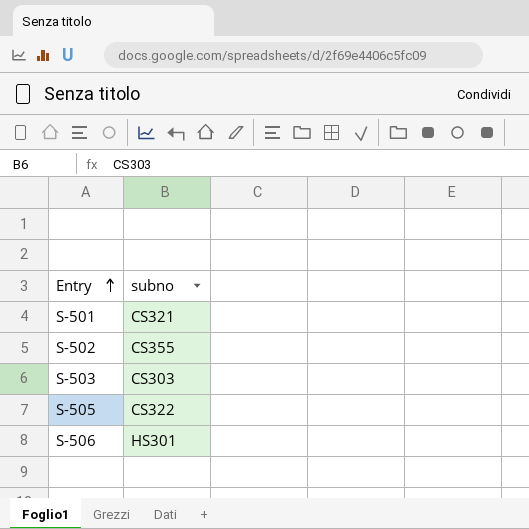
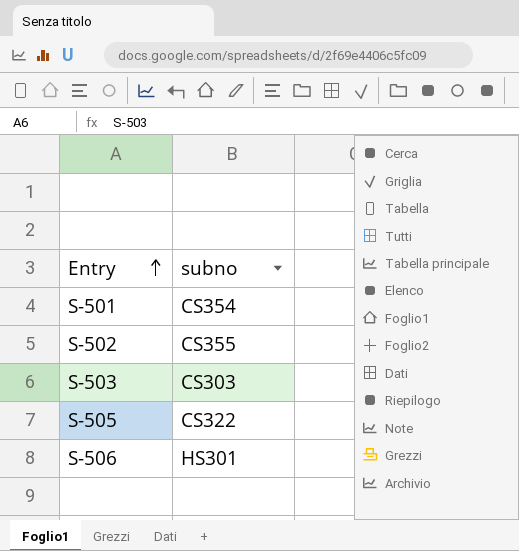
S-501 | subno: CS321 -> CS354

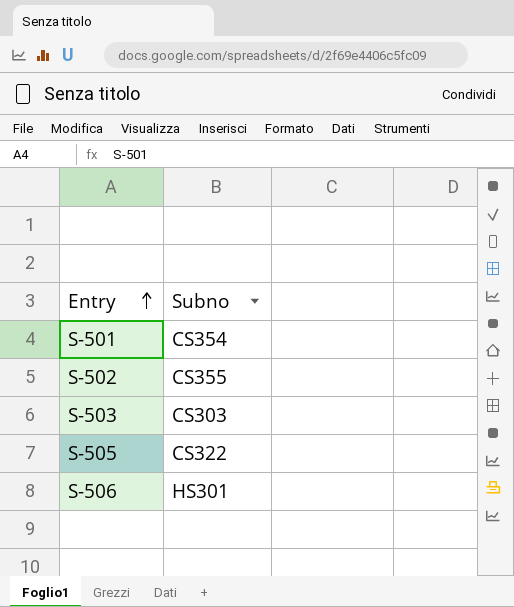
column name: subno -> Subno

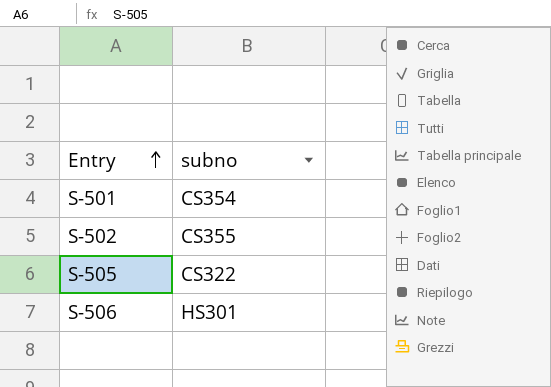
column name: Subno -> subno
row S-503: CS303 -> none

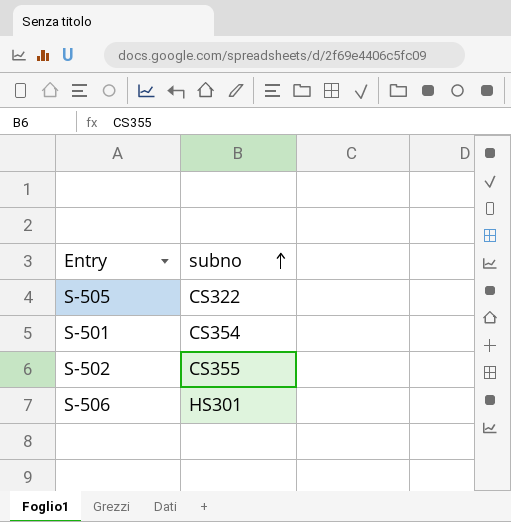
row order: Entry ascending -> subno ascending

